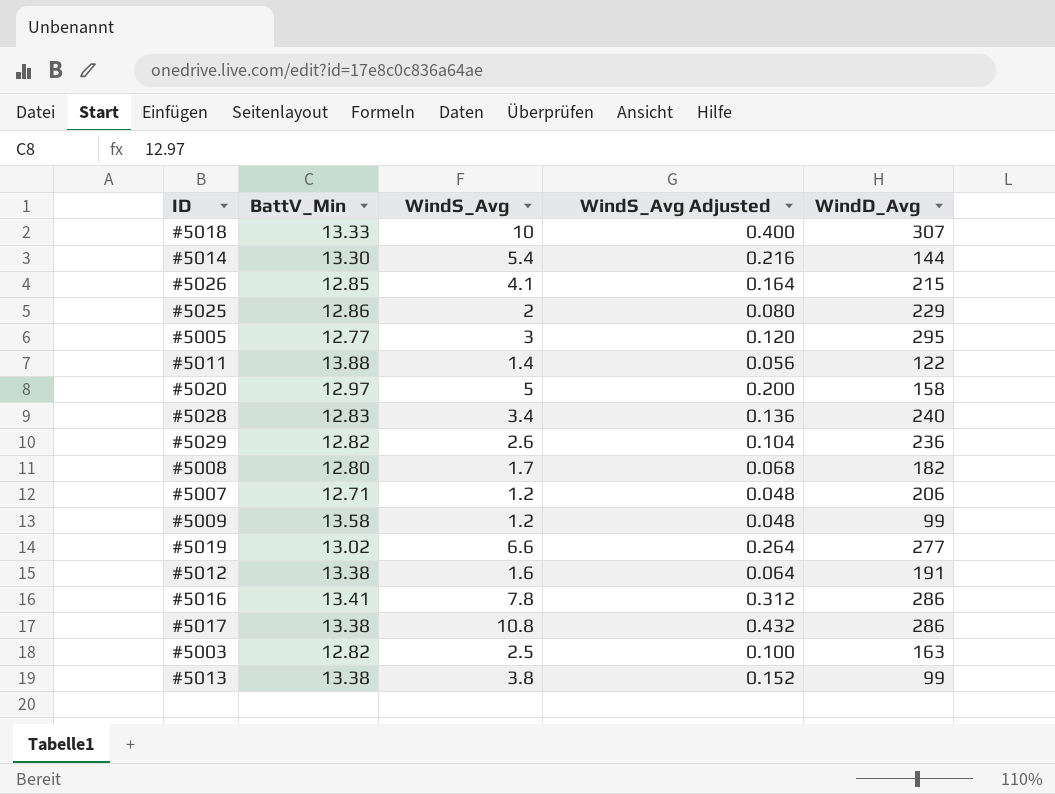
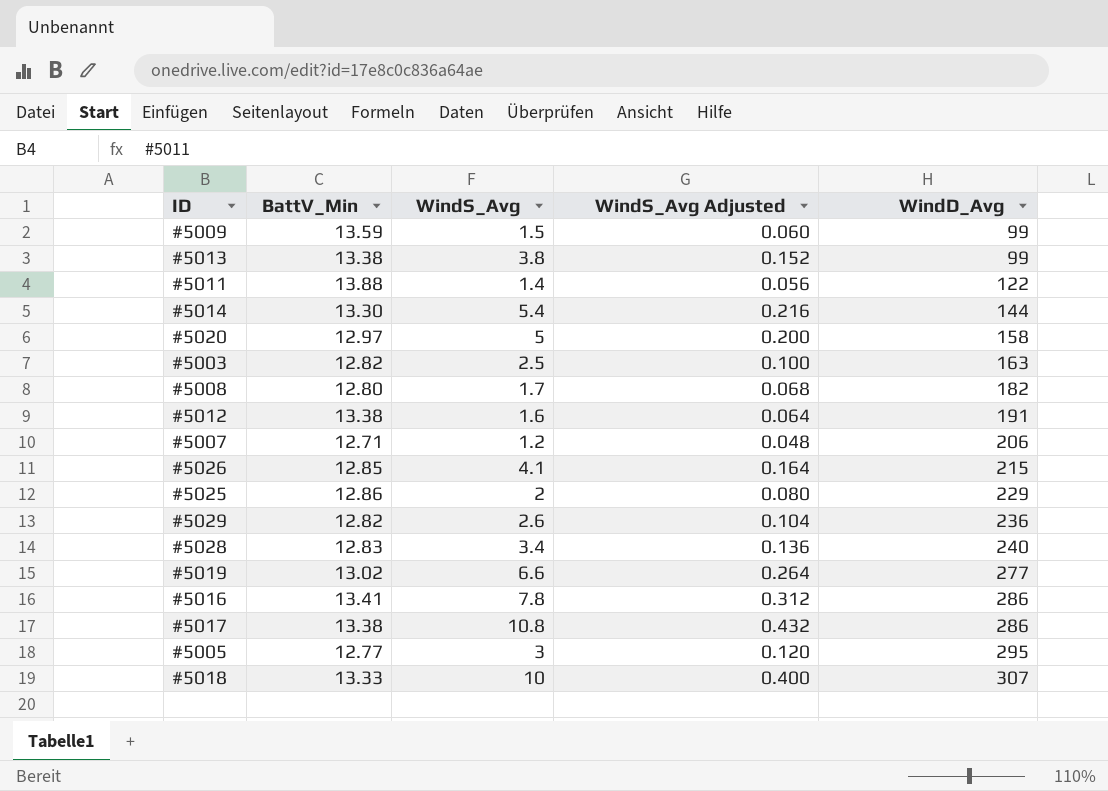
row order: none -> WindD_Avg ascending
#5009 | BattV_Min: 13.58 -> 13.59
#5009 | WindS_Avg: 1.2 -> 1.5
#5009 | WindS_Avg Adjusted: 0.048 -> 0.060

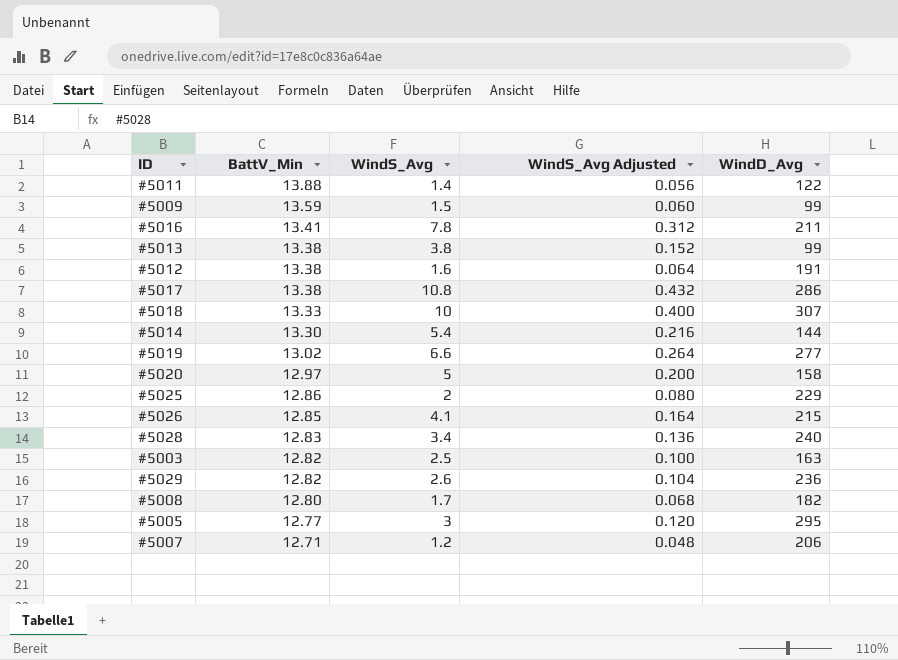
row order: WindD_Avg ascending -> BattV_Min descending
#5016 | WindD_Avg: 286 -> 211

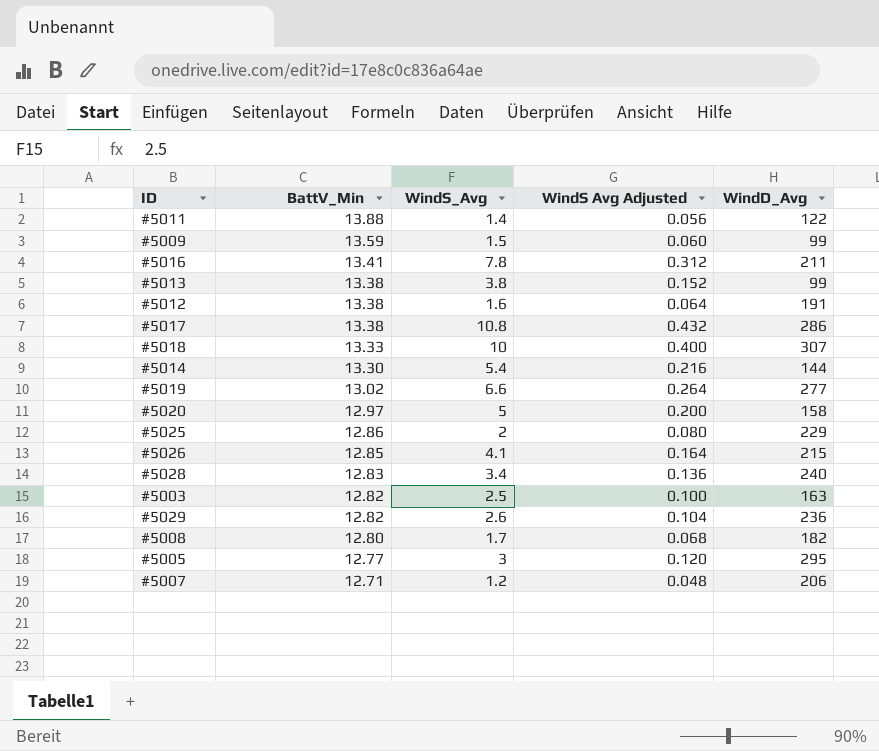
column name: WindS_Avg Adjusted -> WindS Avg Adjusted

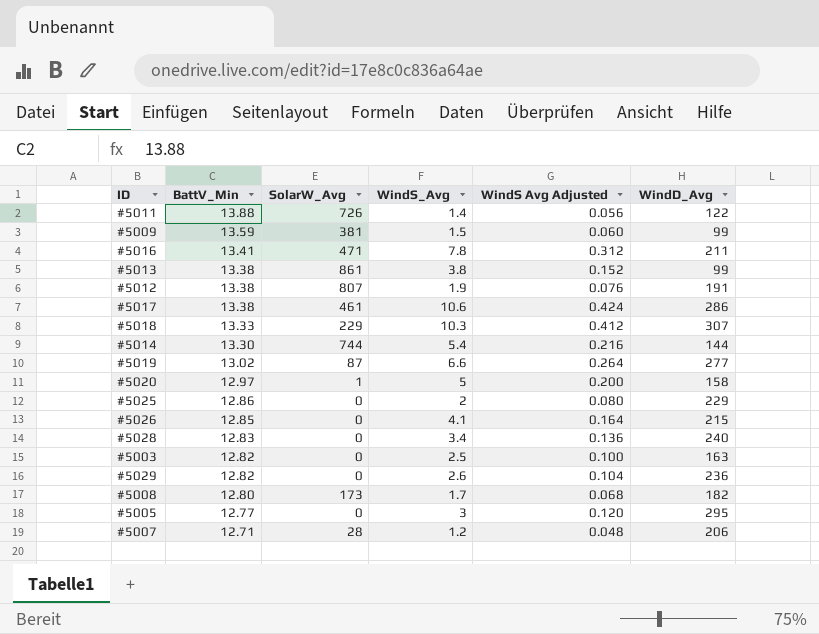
column SolarW_Avg | position: none -> 3
#5012 | WindS_Avg: 1.6 -> 1.9
#5012 | WindS Avg Adjusted: 0.064 -> 0.076
#5017 | WindS_Avg: 10.8 -> 10.6
#5017 | WindS Avg Adjusted: 0.432 -> 0.424
#5018 | WindS_Avg: 10 -> 10.3
#5018 | WindS Avg Adjusted: 0.400 -> 0.412

